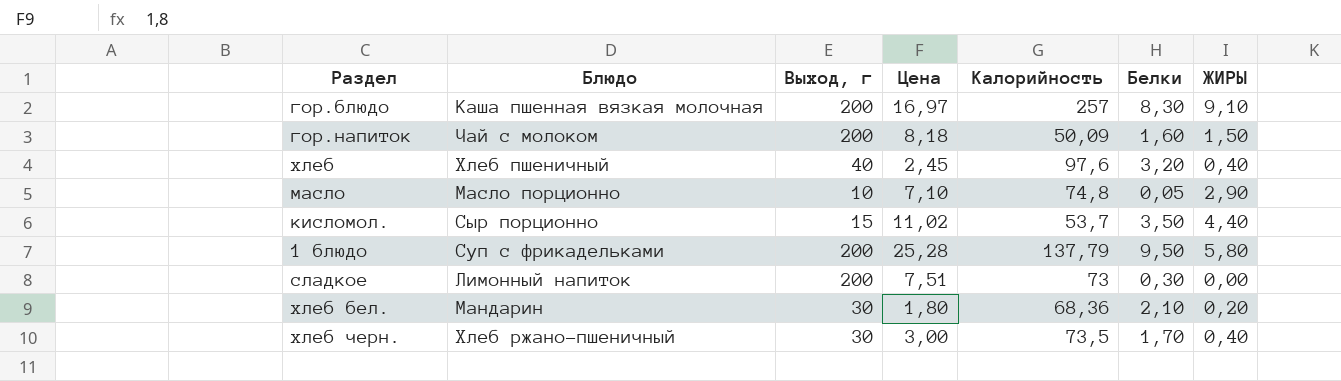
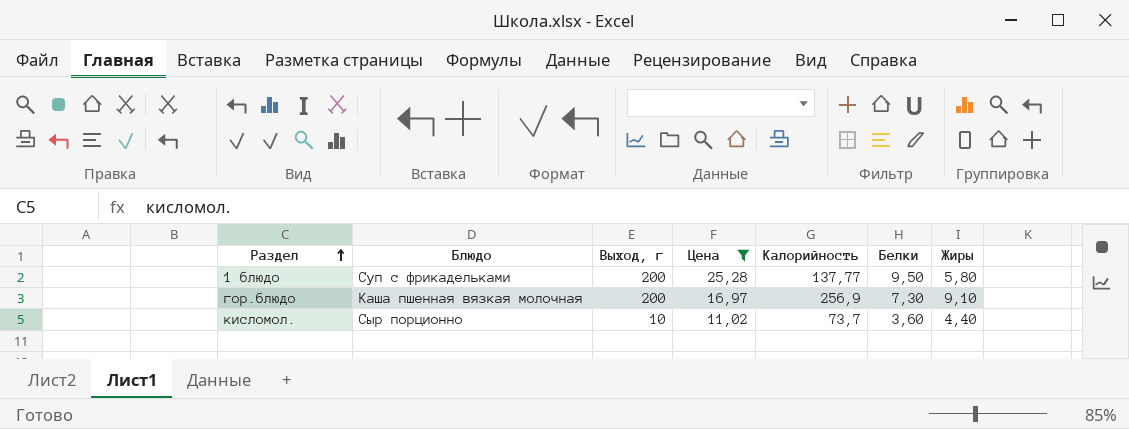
filter: none -> Цена >= 11,02
row order: none -> Раздел ascending
column name: ЖИРЫ -> Жиры
1 блюдо | Калорийность: 137,79 -> 137,77
гор.блюдо | Калорийность: 257 -> 256,9
гор.блюдо | Белки: 8,30 -> 7,30
кисломол. | Выход, г: 15 -> 10
кисломол. | Калорийность: 53,7 -> 73,7
кисломол. | Белки: 3,50 -> 3,60

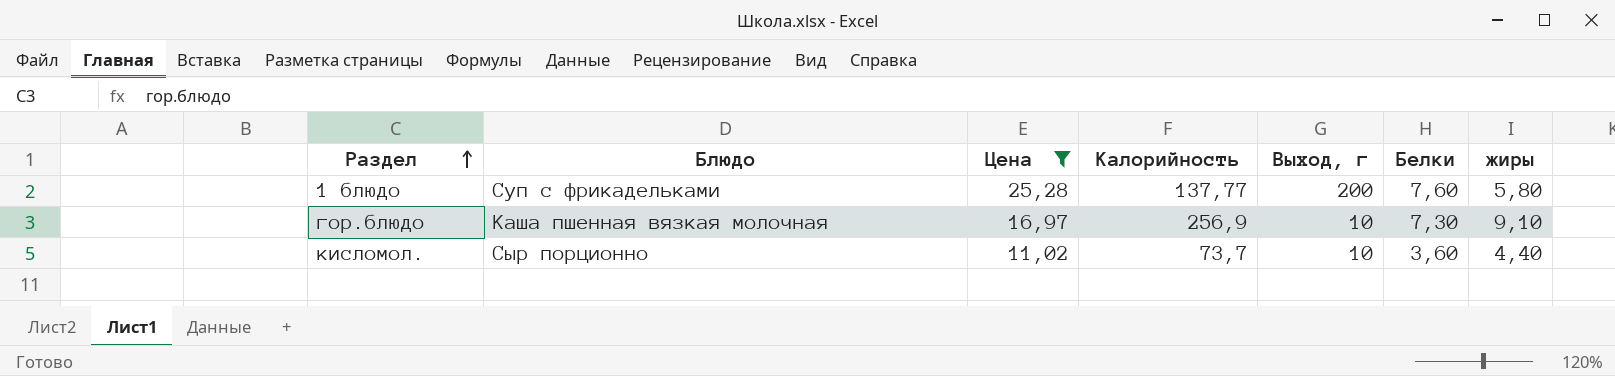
column Выход, г | position: 3 -> 5
column name: Жиры -> жиры
1 блюдо | Белки: 9,50 -> 7,60
гор.блюдо | Выход, г: 200 -> 10

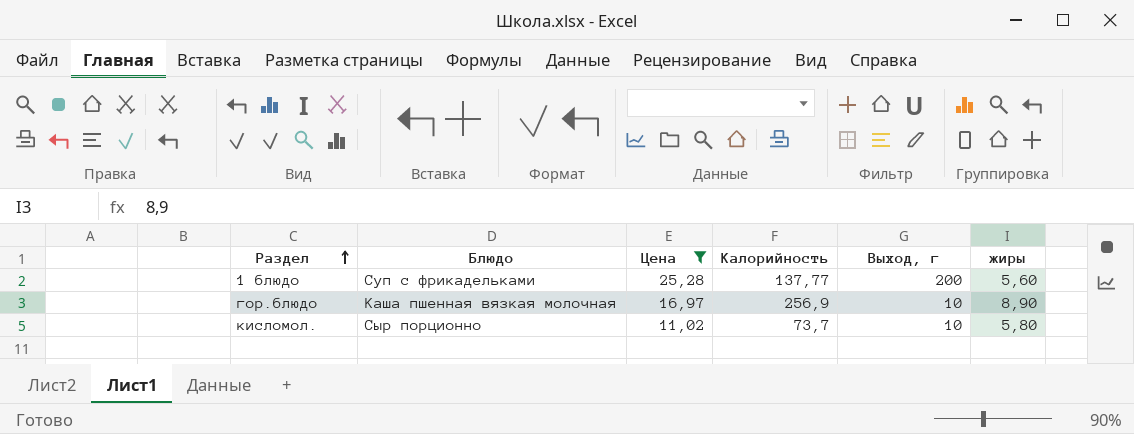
column Белки | position: 6 -> none
1 блюдо | жиры: 5,80 -> 5,60
гор.блюдо | жиры: 9,10 -> 8,90
кисломол. | жиры: 4,40 -> 5,80

